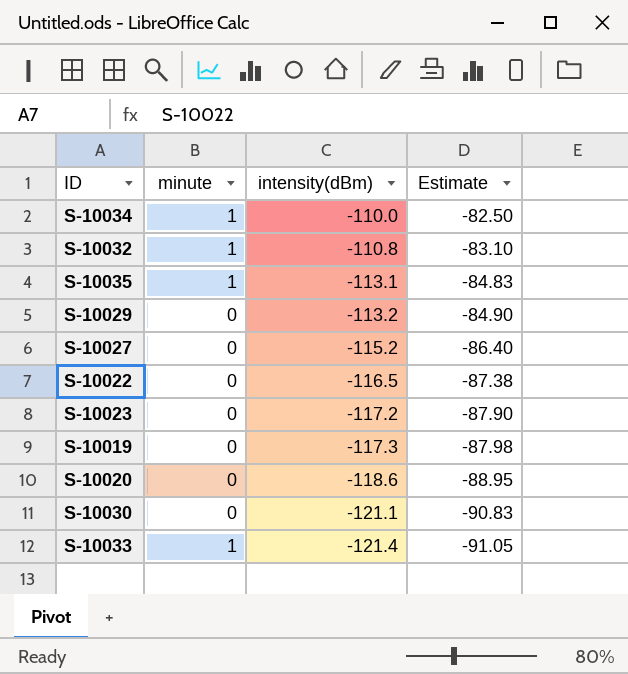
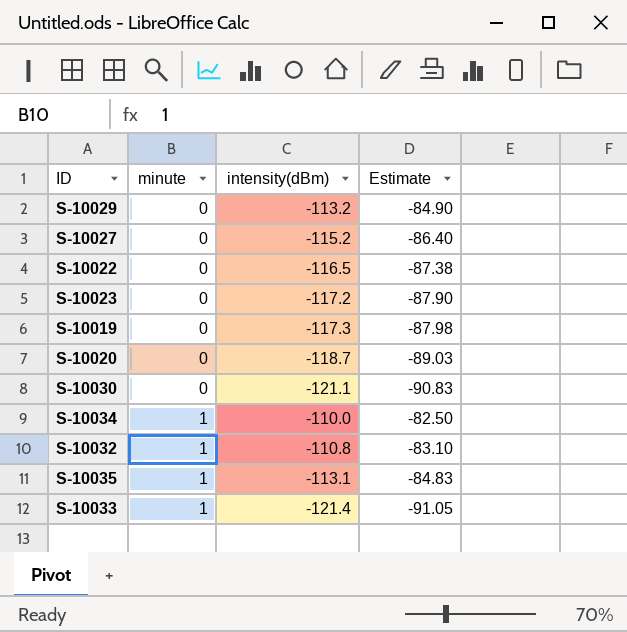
row order: intensity(dBm) descending -> minute ascending
S-10020 | intensity(dBm): -118.6 -> -118.7
S-10020 | Estimate: -88.95 -> -89.03

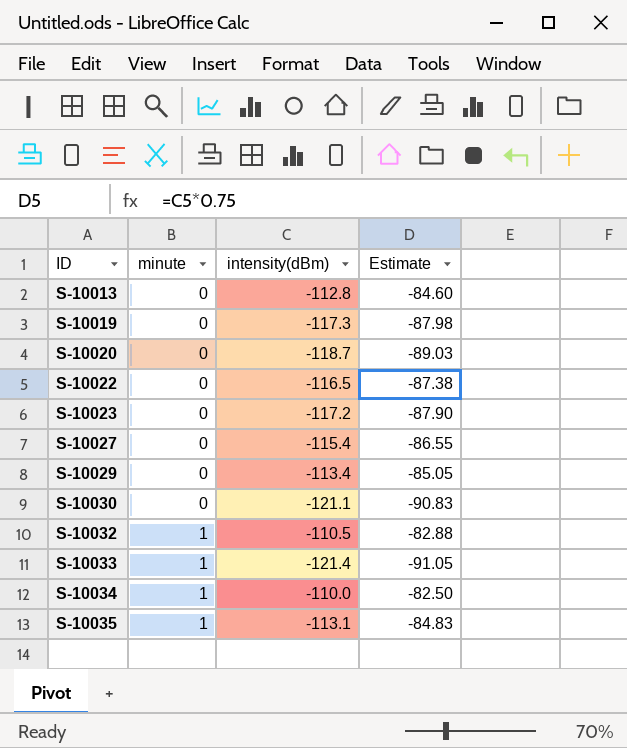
row order: minute ascending -> ID ascending
row S-10013: none -> 0 | -112.8 | -84.60
S-10027 | intensity(dBm): -115.2 -> -115.4
S-10027 | Estimate: -86.40 -> -86.55
S-10029 | intensity(dBm): -113.2 -> -113.4
S-10029 | Estimate: -84.90 -> -85.05
S-10032 | intensity(dBm): -110.8 -> -110.5
S-10032 | Estimate: -83.10 -> -82.88

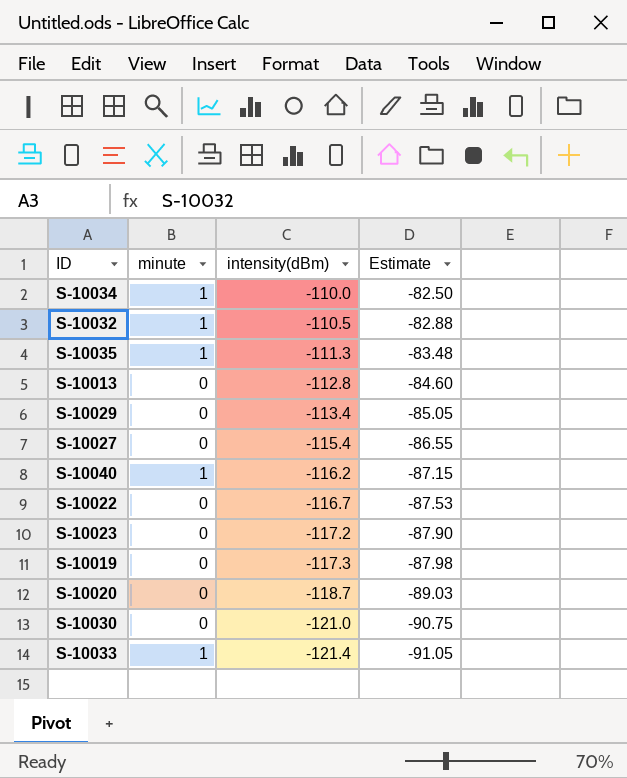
row order: ID ascending -> intensity(dBm) descending
S-10035 | intensity(dBm): -113.1 -> -111.3
S-10035 | Estimate: -84.83 -> -83.48
row S-10040: none -> 1 | -116.2 | -87.15
S-10022 | intensity(dBm): -116.5 -> -116.7
S-10022 | Estimate: -87.38 -> -87.53
S-10030 | intensity(dBm): -121.1 -> -121.0
S-10030 | Estimate: -90.83 -> -90.75

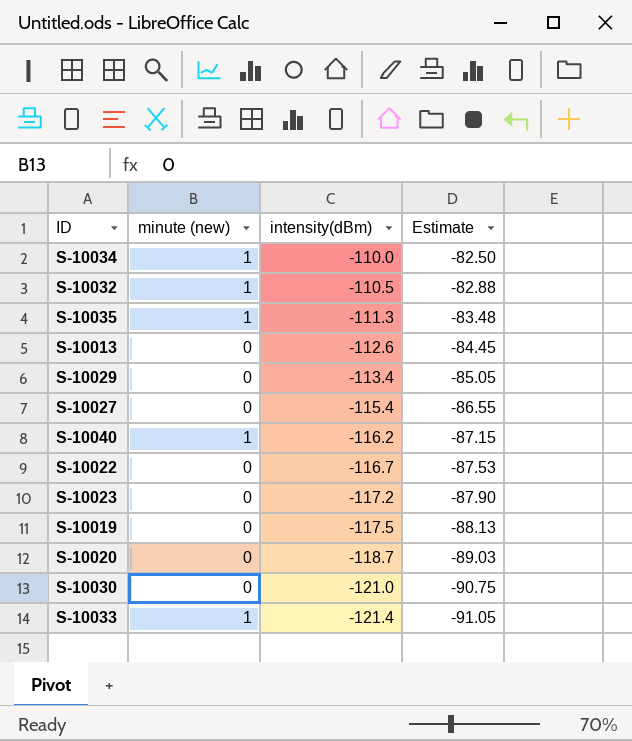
column name: minute -> minute (new)
S-10013 | intensity(dBm): -112.8 -> -112.6
S-10013 | Estimate: -84.60 -> -84.45
S-10019 | intensity(dBm): -117.3 -> -117.5
S-10019 | Estimate: -87.98 -> -88.13

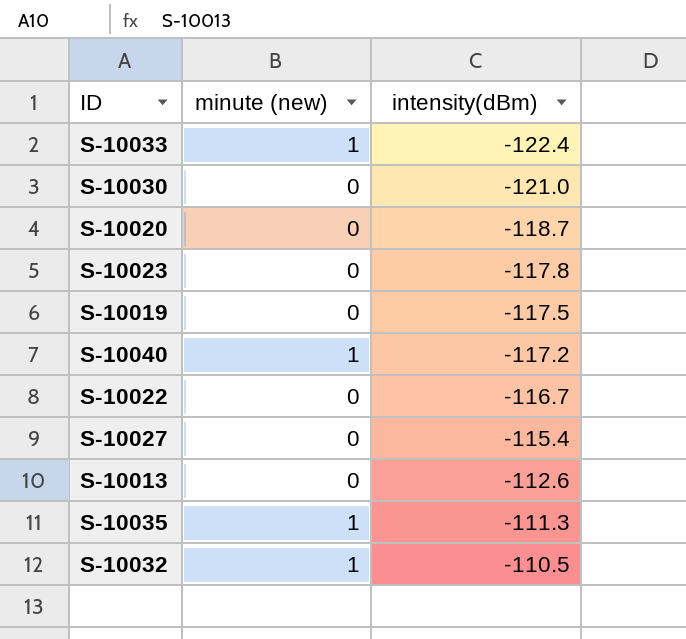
row order: intensity(dBm) descending -> intensity(dBm) ascending
column Estimate | formula: [intensity(dBm)] * 0.75 -> none
row S-10034: 1 | -110.0 | -82.50 -> none
row S-10029: 0 | -113.4 | -85.05 -> none
S-10033 | intensity(dBm): -121.4 -> -122.4
S-10023 | intensity(dBm): -117.2 -> -117.8
S-10040 | intensity(dBm): -116.2 -> -117.2

